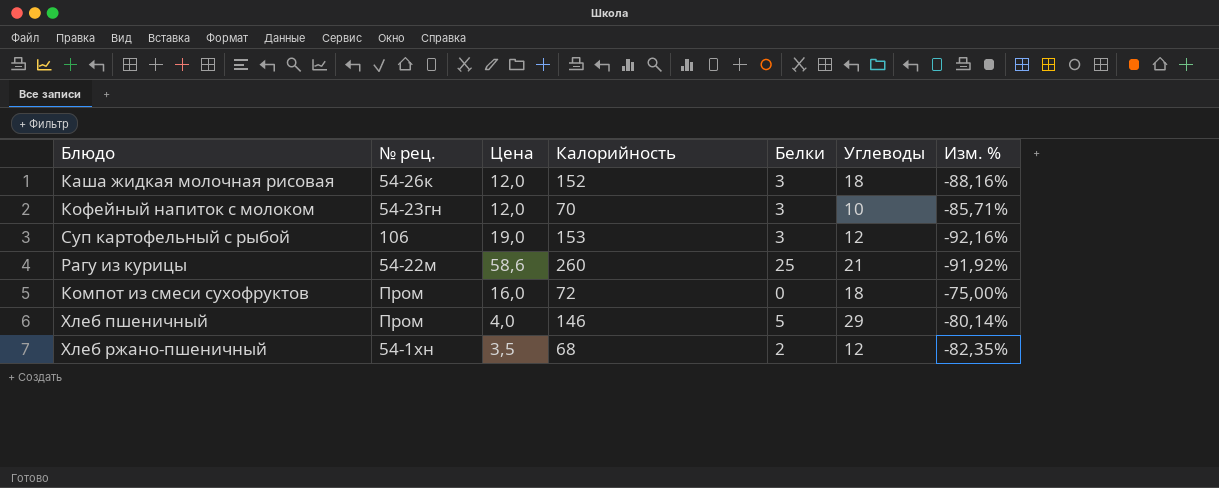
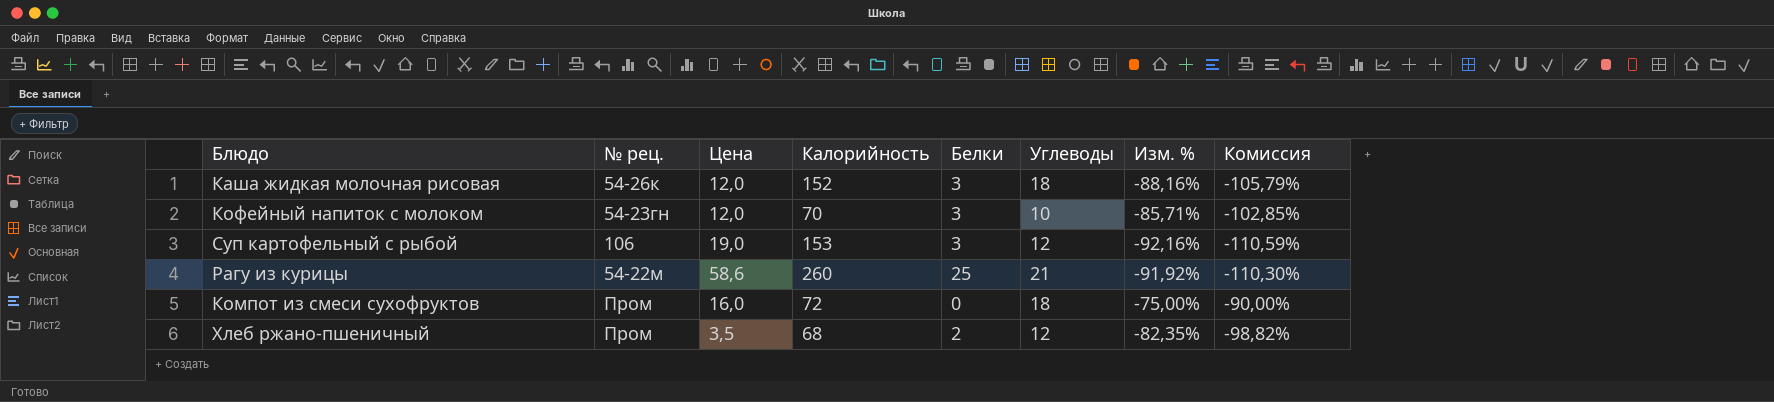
column Комиссия | formula: none -> [Изм. %] * 1,2
row Хлеб пшеничный: Пром | 4,0 | 146 | 5 | 29 | -80,14% -> none
Хлеб ржано-пшеничный | № рец.: 54-1хн -> Пром

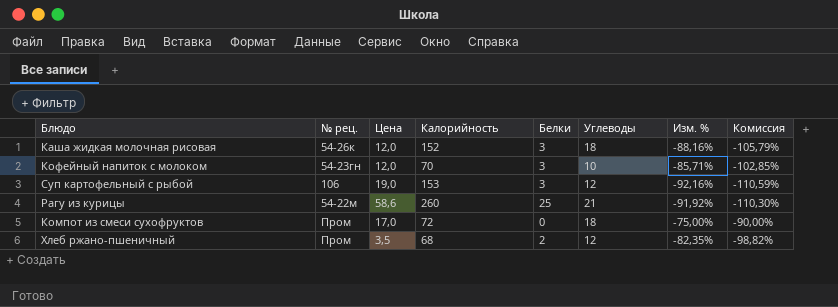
Компот из смеси сухофруктов | Цена: 16,0 -> 17,0

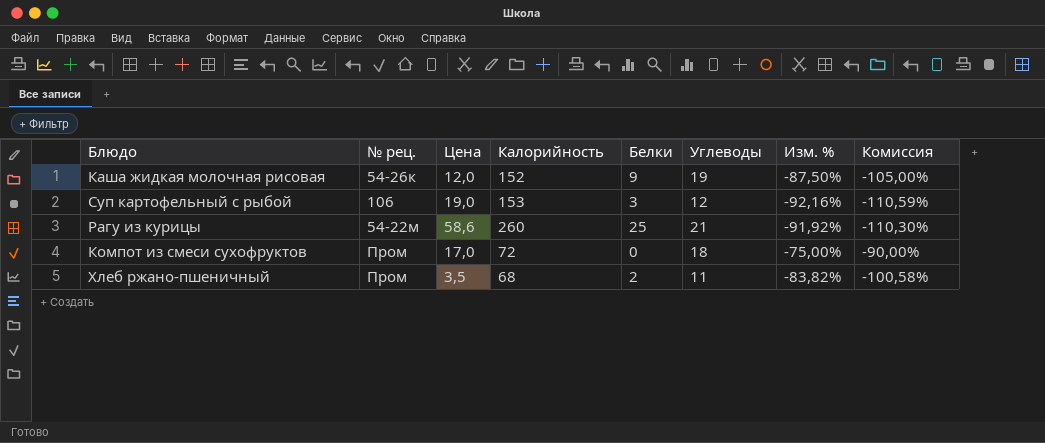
row Кофейный напиток с молоком: 54-23гн | 12,0 | 70 | 3 | 10 | -85,71% | -102,85% -> none
Каша жидкая молочная рисовая | Белки: 3 -> 9
Каша жидкая молочная рисовая | Углеводы: 18 -> 19
Каша жидкая молочная рисовая | Изм. %: -88,16% -> -87,50%
Каша жидкая молочная рисовая | Комиссия: -105,79% -> -105,00%
Хлеб ржано-пшеничный | Углеводы: 12 -> 11
Хлеб ржано-пшеничный | Изм. %: -82,35% -> -83,82%
Хлеб ржано-пшеничный | Комиссия: -98,82% -> -100,58%

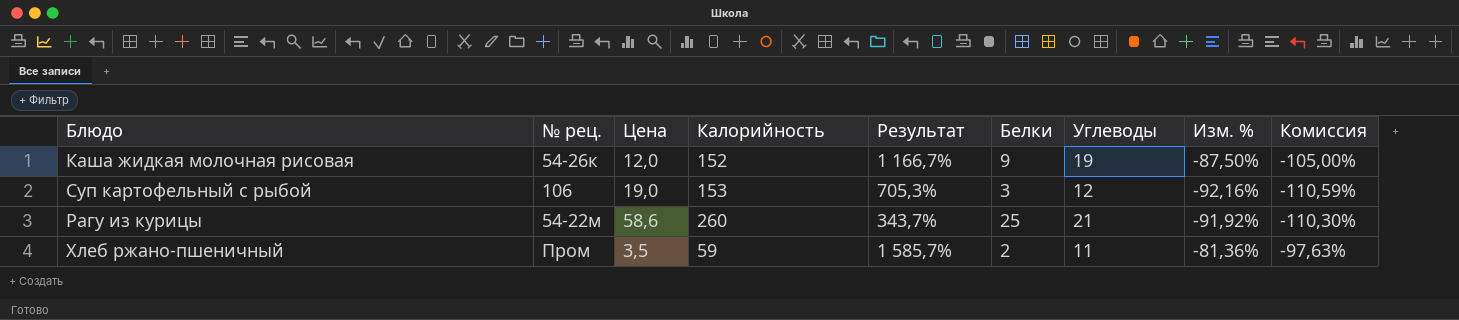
column Результат | formula: none -> ([Калорийность] - [Цена]) / [Цена]
row Компот из смеси сухофруктов: Пром | 17,0 | 72 | 0 | 18 | -75,00% | -90,00% -> none
Хлеб ржано-пшеничный | Калорийность: 68 -> 59
Хлеб ржано-пшеничный | Изм. %: -83,82% -> -81,36%
Хлеб ржано-пшеничный | Комиссия: -100,58% -> -97,63%

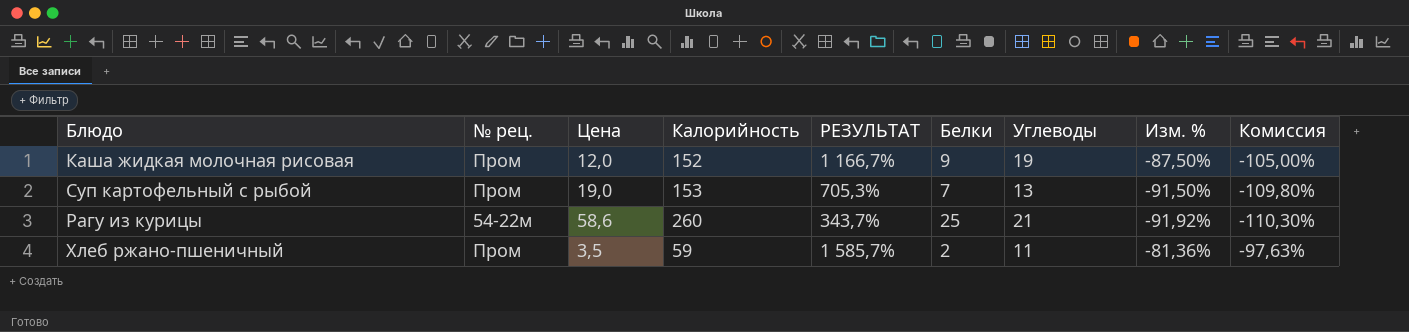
column name: Результат -> РЕЗУЛЬТАТ
Каша жидкая молочная рисовая | № рец.: 54-26к -> Пром
Суп картофельный с рыбой | № рец.: 106 -> Пром
Суп картофельный с рыбой | Белки: 3 -> 7
Суп картофельный с рыбой | Углеводы: 12 -> 13
Суп картофельный с рыбой | Изм. %: -92,16% -> -91,50%
Суп картофельный с рыбой | Комиссия: -110,59% -> -109,80%

